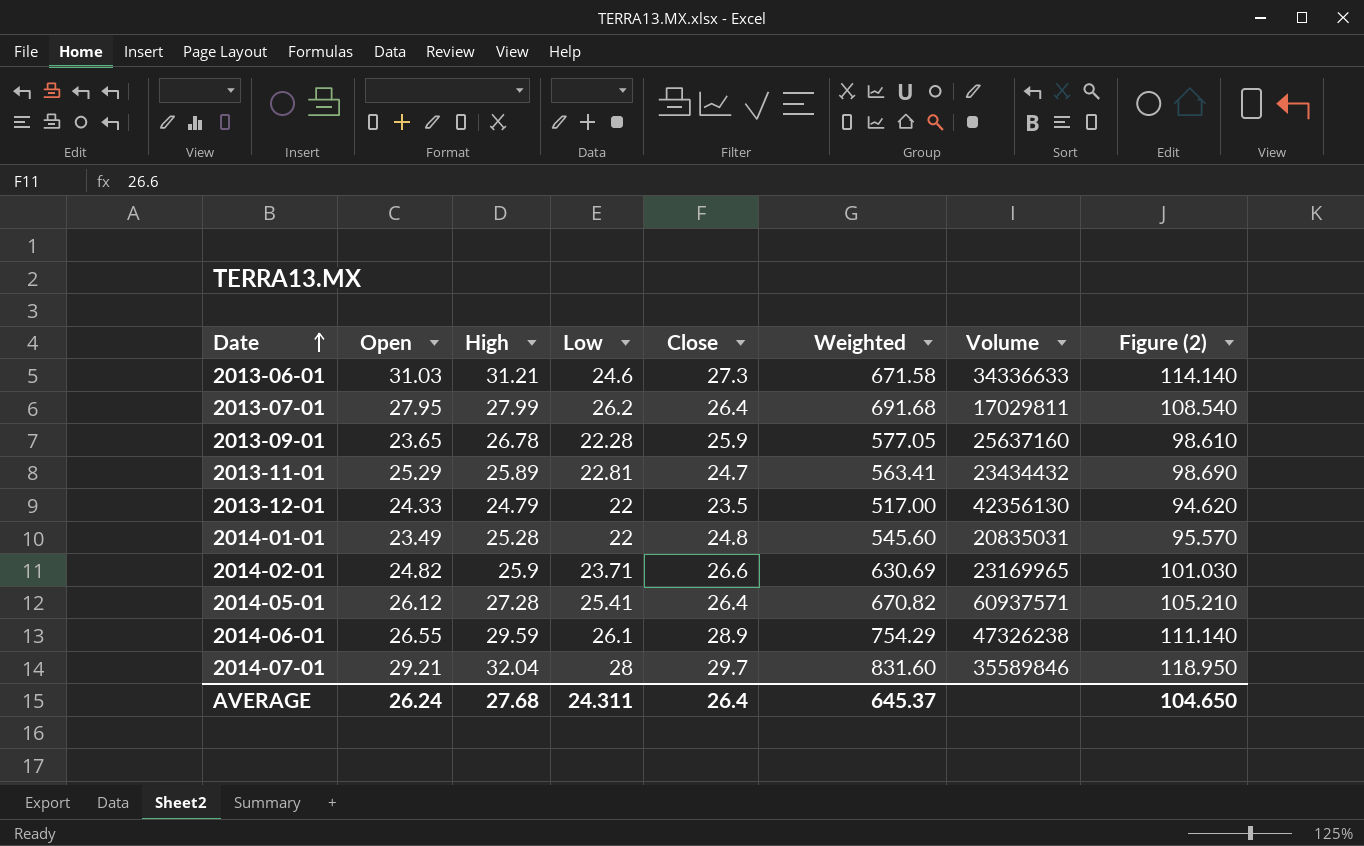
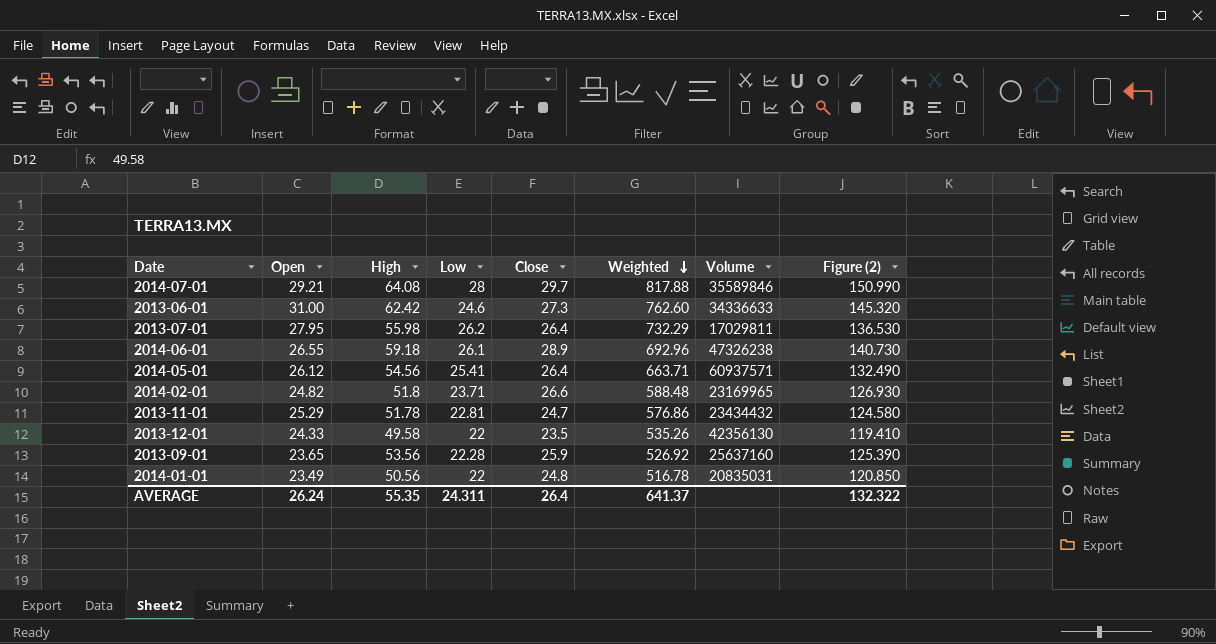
row order: Date ascending -> Weighted descending
column Weighted | formula: [Low] * [Close] -> [Open] * [Low]
2014-07-01 | High: 32.04 -> 64.08
2014-07-01 | Figure (2): 118.950 -> 150.990
2013-06-01 | Open: 31.03 -> 31.00
2013-06-01 | High: 31.21 -> 62.42
2013-06-01 | Figure (2): 114.140 -> 145.320
2013-07-01 | High: 27.99 -> 55.98
2013-07-01 | Figure (2): 108.540 -> 136.530
2014-06-01 | High: 29.59 -> 59.18
2014-06-01 | Figure (2): 111.140 -> 140.730
2014-05-01 | High: 27.28 -> 54.56
2014-05-01 | Figure (2): 105.210 -> 132.490
2014-02-01 | High: 25.9 -> 51.8
2014-02-01 | Figure (2): 101.030 -> 126.930
2013-11-01 | High: 25.89 -> 51.78
2013-11-01 | Figure (2): 98.690 -> 124.580
2013-12-01 | High: 24.79 -> 49.58
2013-12-01 | Figure (2): 94.620 -> 119.410
2013-09-01 | High: 26.78 -> 53.56
2013-09-01 | Figure (2): 98.610 -> 125.390
2014-01-01 | High: 25.28 -> 50.56
2014-01-01 | Figure (2): 95.570 -> 120.850
AVERAGE | High: 27.68 -> 55.35
AVERAGE | Weighted: 645.37 -> 641.37
AVERAGE | Figure (2): 104.650 -> 132.322

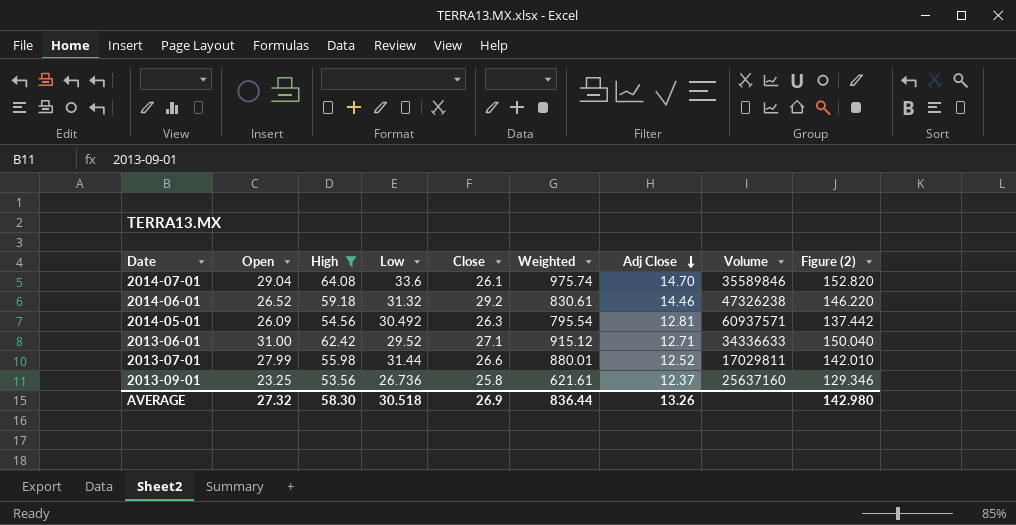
filter: none -> High >= 53.56
row order: Weighted descending -> Adj Close descending
column Adj Close | position: none -> 7
2014-07-01 | Open: 29.21 -> 29.04
2014-07-01 | Low: 28 -> 33.6
2014-07-01 | Close: 29.7 -> 26.1
2014-07-01 | Weighted: 817.88 -> 975.74
2014-07-01 | Figure (2): 150.990 -> 152.820
2014-06-01 | Open: 26.55 -> 26.52
2014-06-01 | Low: 26.1 -> 31.32
2014-06-01 | Close: 28.9 -> 29.2
2014-06-01 | Weighted: 692.96 -> 830.61
2014-06-01 | Figure (2): 140.730 -> 146.220
2014-05-01 | Open: 26.12 -> 26.09
2014-05-01 | Low: 25.41 -> 30.492
2014-05-01 | Close: 26.4 -> 26.3
2014-05-01 | Weighted: 663.71 -> 795.54
2014-05-01 | Figure (2): 132.490 -> 137.442
2013-06-01 | Low: 24.6 -> 29.52
2013-06-01 | Close: 27.3 -> 27.1
2013-06-01 | Weighted: 762.60 -> 915.12
2013-06-01 | Figure (2): 145.320 -> 150.040
2013-07-01 | Open: 27.95 -> 27.99
2013-07-01 | Low: 26.2 -> 31.44
2013-07-01 | Close: 26.4 -> 26.6
2013-07-01 | Weighted: 732.29 -> 880.01
2013-07-01 | Figure (2): 136.530 -> 142.010
2013-09-01 | Open: 23.65 -> 23.25
2013-09-01 | Low: 22.28 -> 26.736
2013-09-01 | Close: 25.9 -> 25.8
2013-09-01 | Weighted: 526.92 -> 621.61
2013-09-01 | Figure (2): 125.390 -> 129.346
AVERAGE | Open: 26.24 -> 27.32
AVERAGE | High: 55.35 -> 58.30
AVERAGE | Low: 24.311 -> 30.518
AVERAGE | Close: 26.4 -> 26.9
AVERAGE | Weighted: 641.37 -> 836.44
AVERAGE | Figure (2): 132.322 -> 142.980

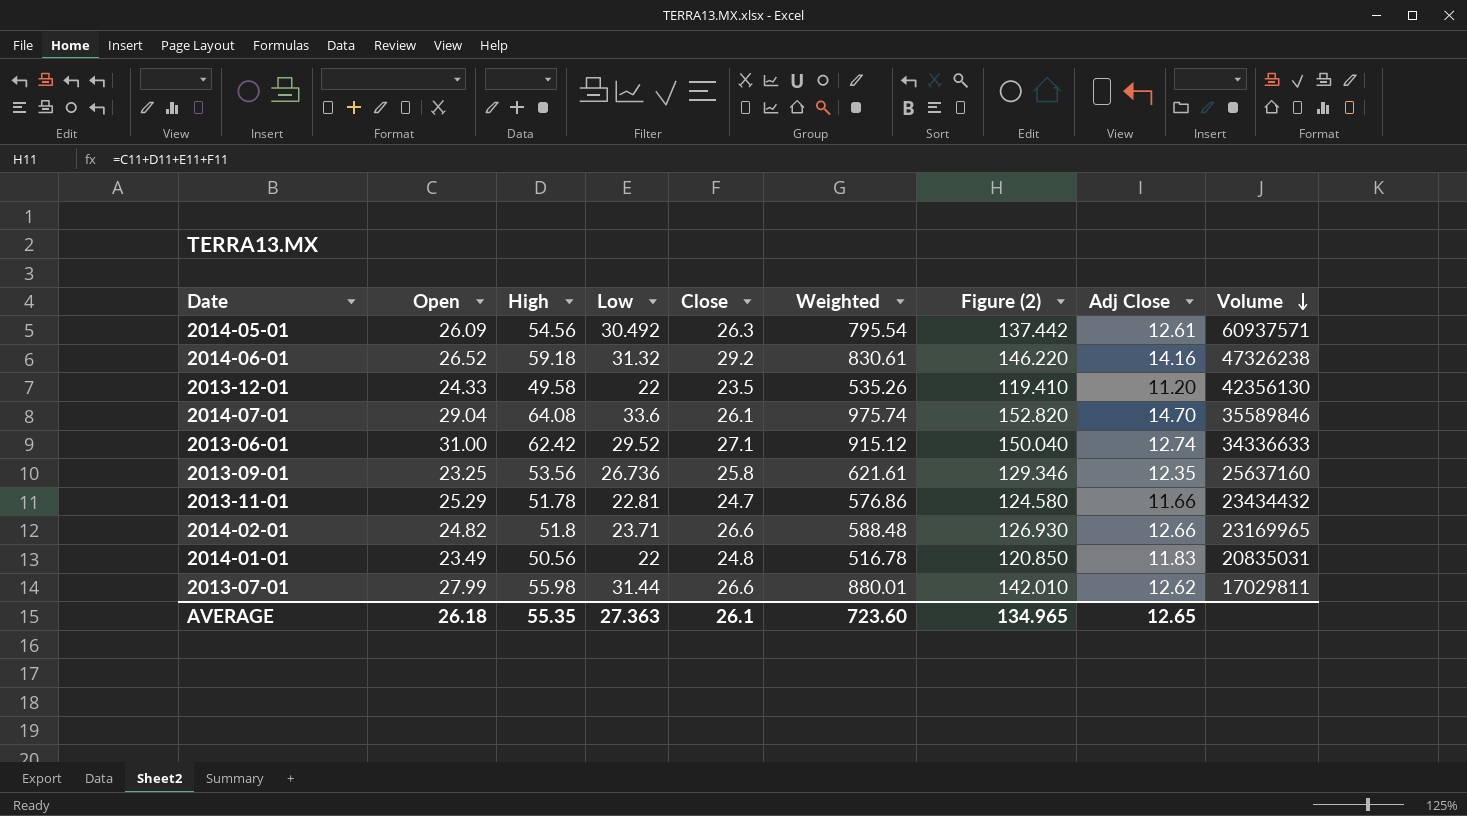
filter: High >= 53.56 -> none
row order: Adj Close descending -> Volume descending
column Figure (2) | position: 9 -> 7
2014-05-01 | Adj Close: 12.81 -> 12.61
2014-06-01 | Adj Close: 14.46 -> 14.16
2013-06-01 | Adj Close: 12.71 -> 12.74
2013-09-01 | Adj Close: 12.37 -> 12.35
2013-07-01 | Adj Close: 12.52 -> 12.62
AVERAGE | Open: 27.32 -> 26.18
AVERAGE | High: 58.30 -> 55.35
AVERAGE | Low: 30.518 -> 27.363
AVERAGE | Close: 26.9 -> 26.1
AVERAGE | Weighted: 836.44 -> 723.60
AVERAGE | Figure (2): 142.980 -> 134.965
AVERAGE | Adj Close: 13.26 -> 12.65

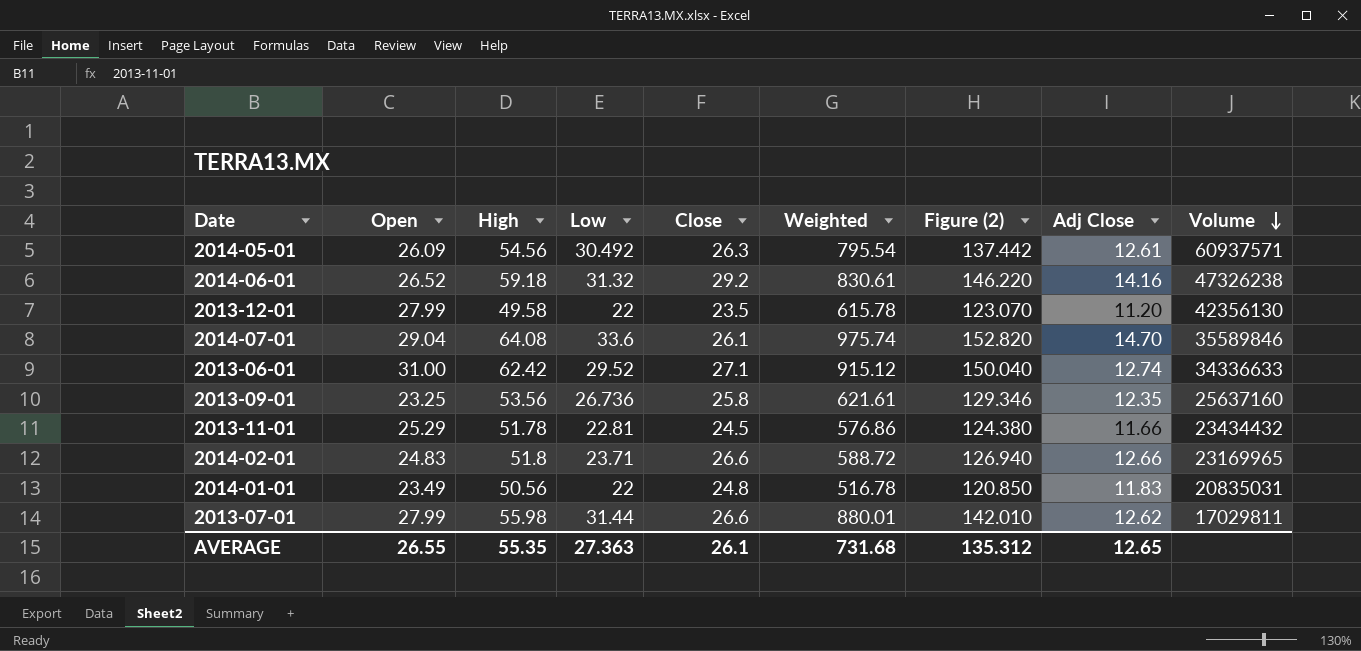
2013-12-01 | Open: 24.33 -> 27.99
2013-12-01 | Weighted: 535.26 -> 615.78
2013-12-01 | Figure (2): 119.410 -> 123.070
2013-11-01 | Close: 24.7 -> 24.5
2013-11-01 | Figure (2): 124.580 -> 124.380
2014-02-01 | Open: 24.82 -> 24.83
2014-02-01 | Weighted: 588.48 -> 588.72
2014-02-01 | Figure (2): 126.930 -> 126.940
AVERAGE | Open: 26.18 -> 26.55
AVERAGE | Weighted: 723.60 -> 731.68
AVERAGE | Figure (2): 134.965 -> 135.312

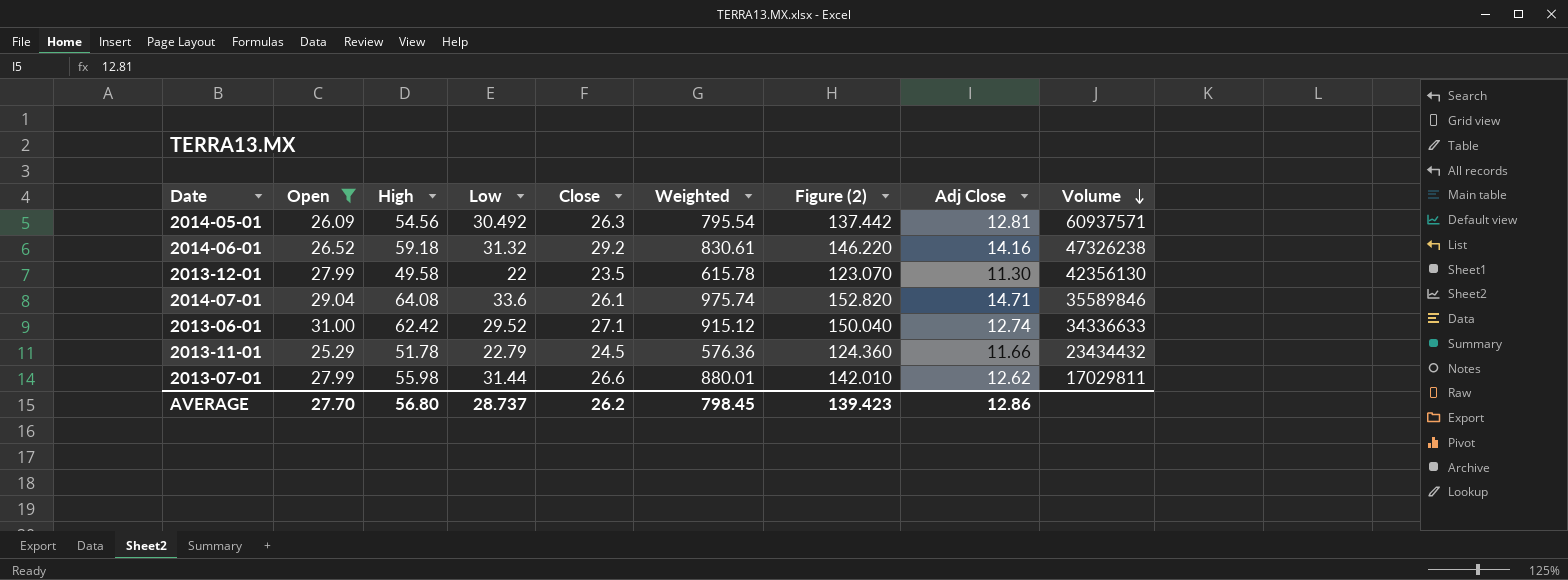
filter: none -> Open >= 25.29
2014-05-01 | Adj Close: 12.61 -> 12.81
2013-12-01 | Adj Close: 11.20 -> 11.30
2014-07-01 | Adj Close: 14.70 -> 14.71
2013-11-01 | Low: 22.81 -> 22.79
2013-11-01 | Weighted: 576.86 -> 576.36
2013-11-01 | Figure (2): 124.380 -> 124.360
AVERAGE | Open: 26.55 -> 27.70
AVERAGE | High: 55.35 -> 56.80
AVERAGE | Low: 27.363 -> 28.737
AVERAGE | Close: 26.1 -> 26.2
AVERAGE | Weighted: 731.68 -> 798.45
AVERAGE | Figure (2): 135.312 -> 139.423
AVERAGE | Adj Close: 12.65 -> 12.86

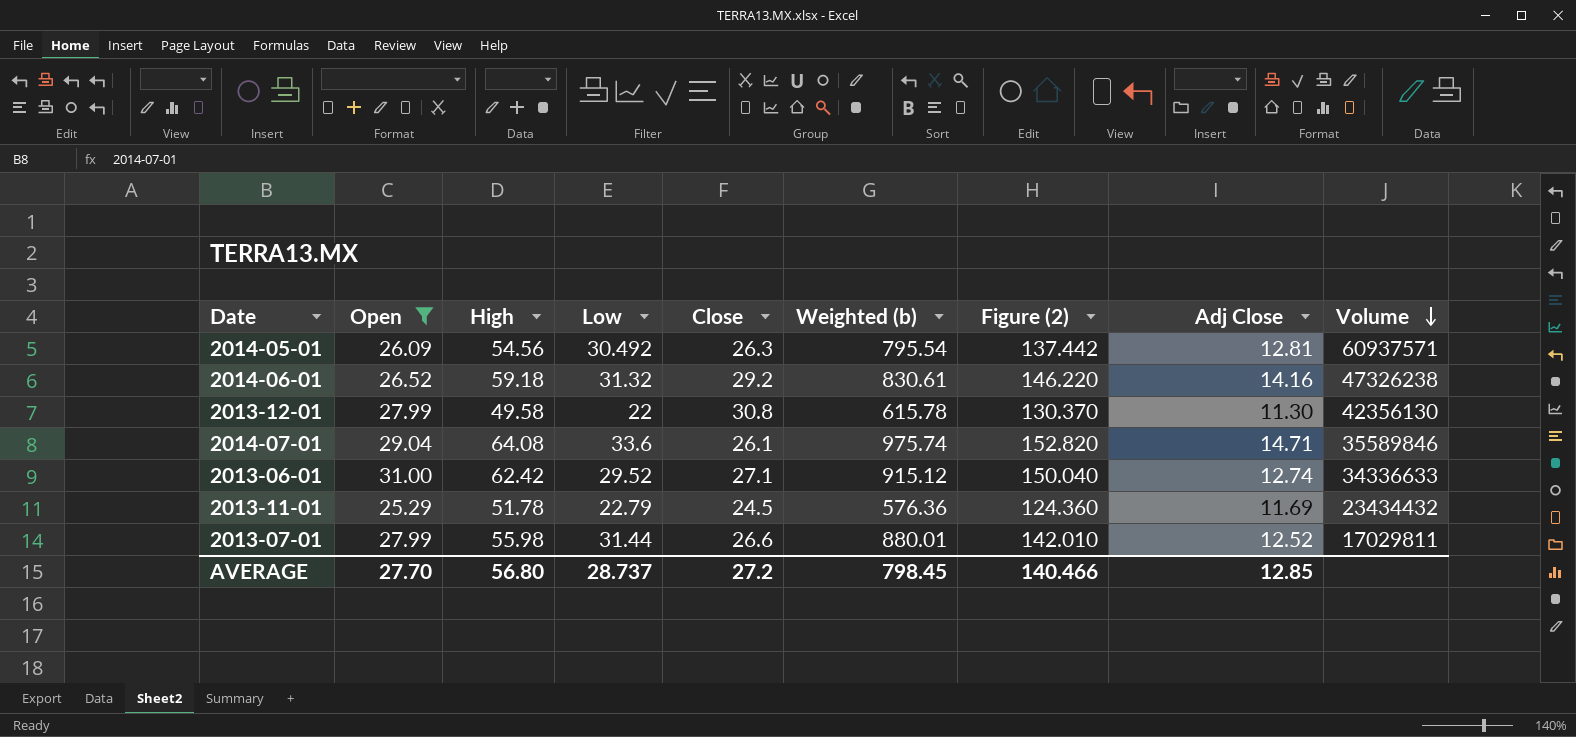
column name: Weighted -> Weighted (b)
2013-12-01 | Close: 23.5 -> 30.8
2013-12-01 | Figure (2): 123.070 -> 130.370
2013-11-01 | Adj Close: 11.66 -> 11.69
2013-07-01 | Adj Close: 12.62 -> 12.52
AVERAGE | Close: 26.2 -> 27.2
AVERAGE | Figure (2): 139.423 -> 140.466
AVERAGE | Adj Close: 12.86 -> 12.85

